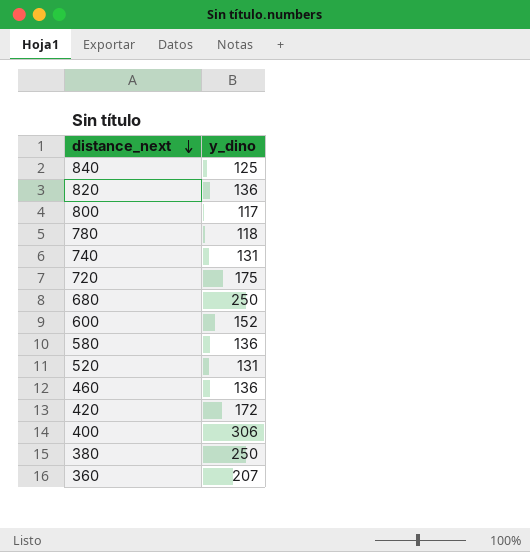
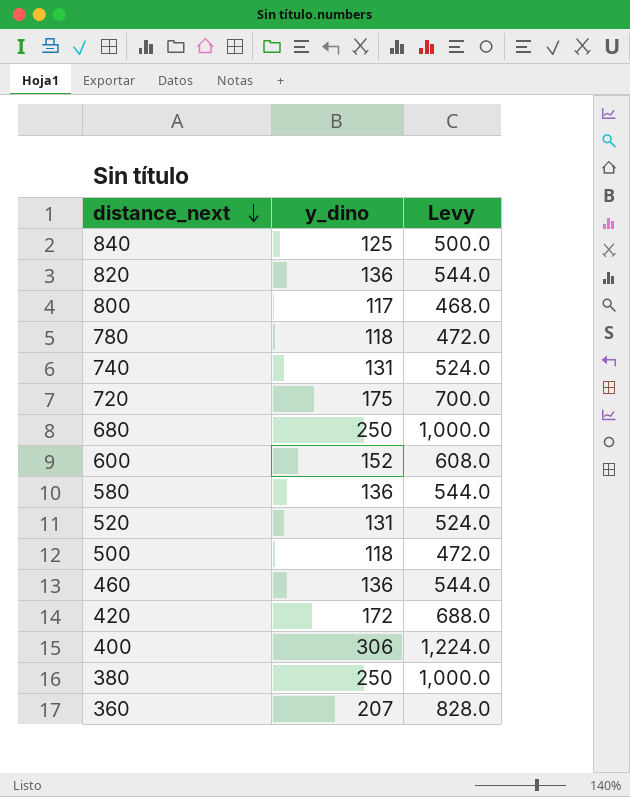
column Levy | formula: none -> [y_dino] * 4
row 500: none -> 118 | 472.0

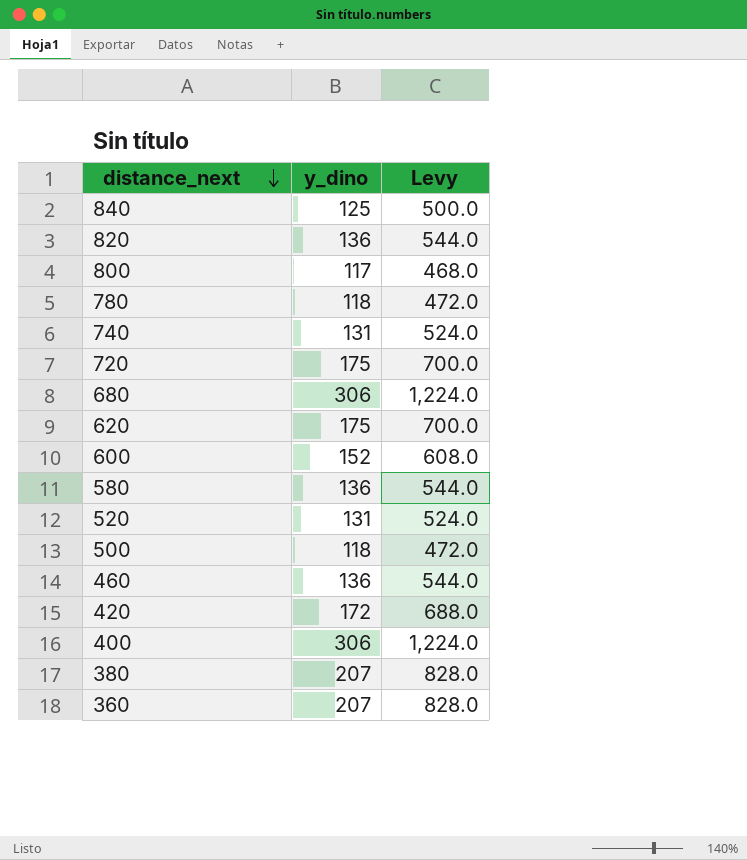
680 | y_dino: 250 -> 306
680 | Levy: 1,000.0 -> 1,224.0
row 620: none -> 175 | 700.0
380 | y_dino: 250 -> 207
380 | Levy: 1,000.0 -> 828.0

